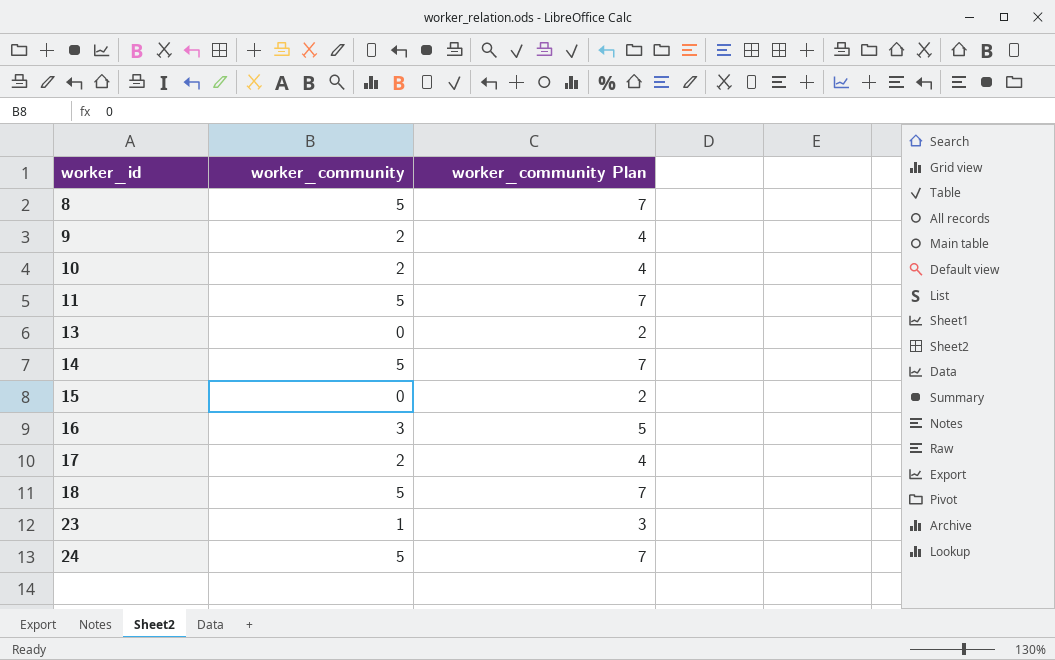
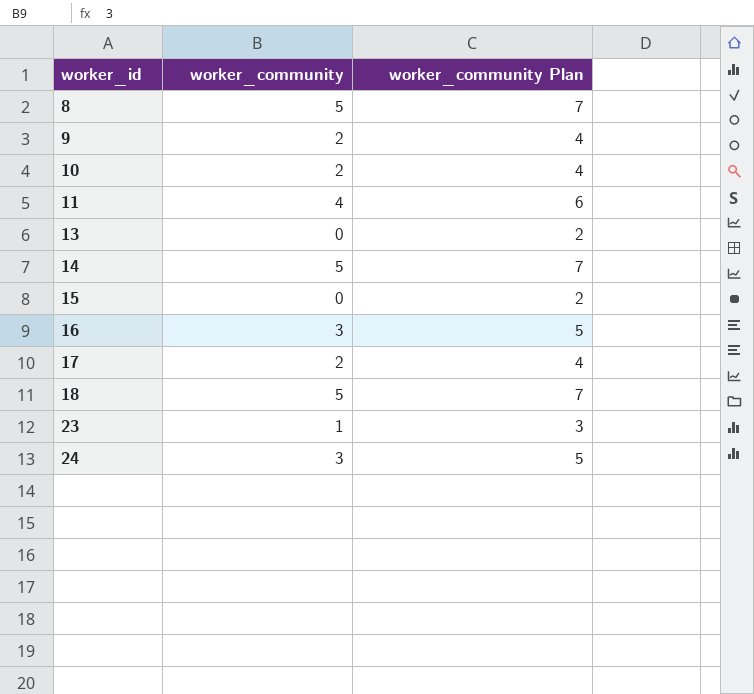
11 | worker_community: 5 -> 4
11 | worker_community Plan: 7 -> 6
24 | worker_community: 5 -> 3
24 | worker_community Plan: 7 -> 5

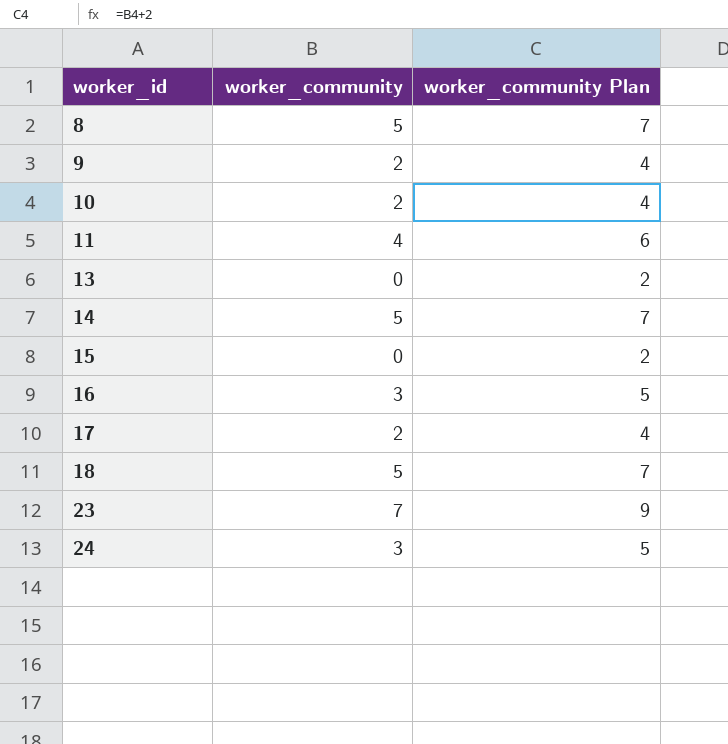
23 | worker_community: 1 -> 7
23 | worker_community Plan: 3 -> 9

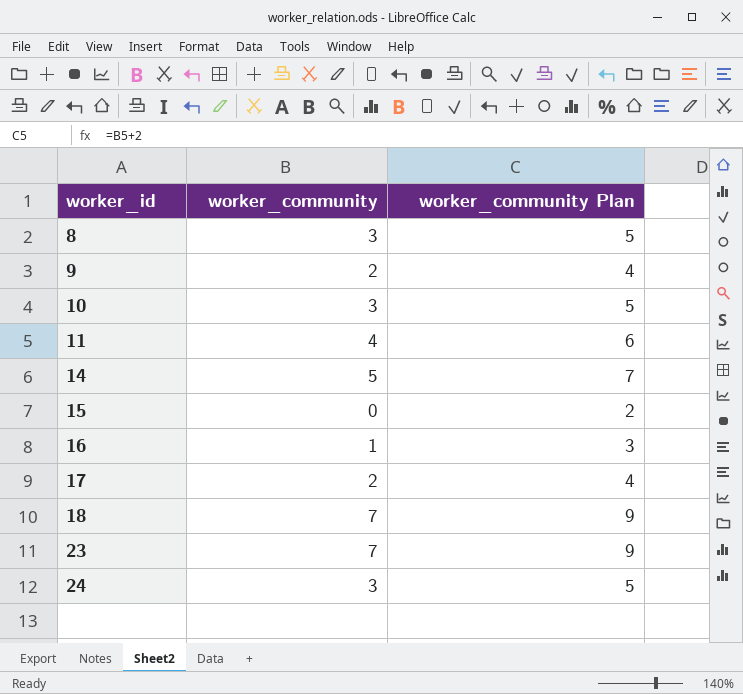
row 13: 0 | 2 -> none
8 | worker_community: 5 -> 3
8 | worker_community Plan: 7 -> 5
10 | worker_community: 2 -> 3
10 | worker_community Plan: 4 -> 5
16 | worker_community: 3 -> 1
16 | worker_community Plan: 5 -> 3
18 | worker_community: 5 -> 7
18 | worker_community Plan: 7 -> 9

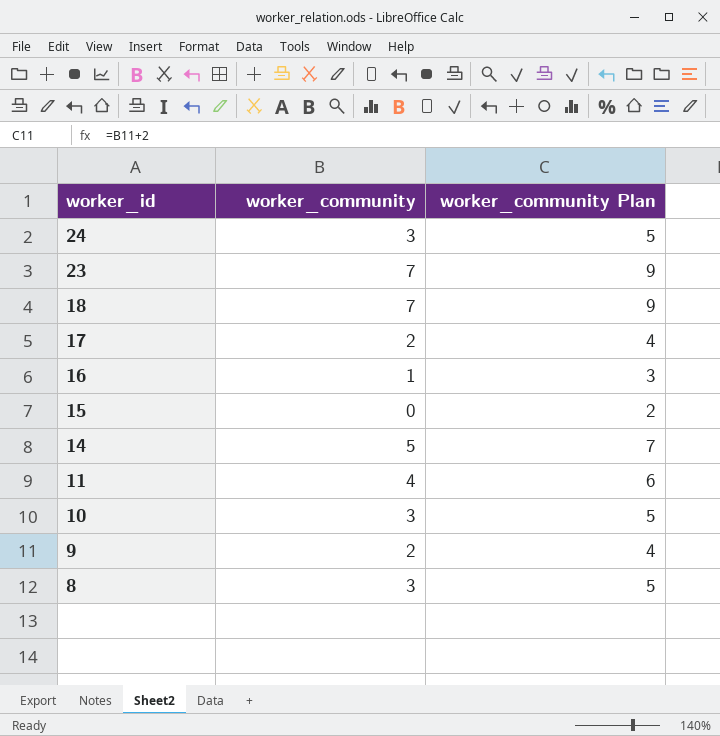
row order: worker_id ascending -> worker_id descending

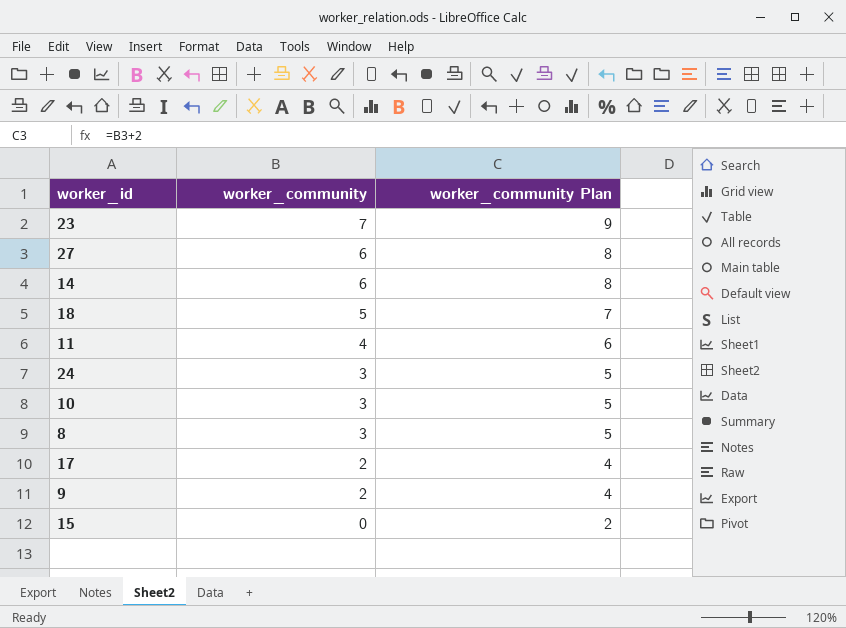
row order: worker_id descending -> worker_community descending
row 16: 1 | 3 -> none
row 27: none -> 6 | 8
14 | worker_community: 5 -> 6
14 | worker_community Plan: 7 -> 8
18 | worker_community: 7 -> 5
18 | worker_community Plan: 9 -> 7

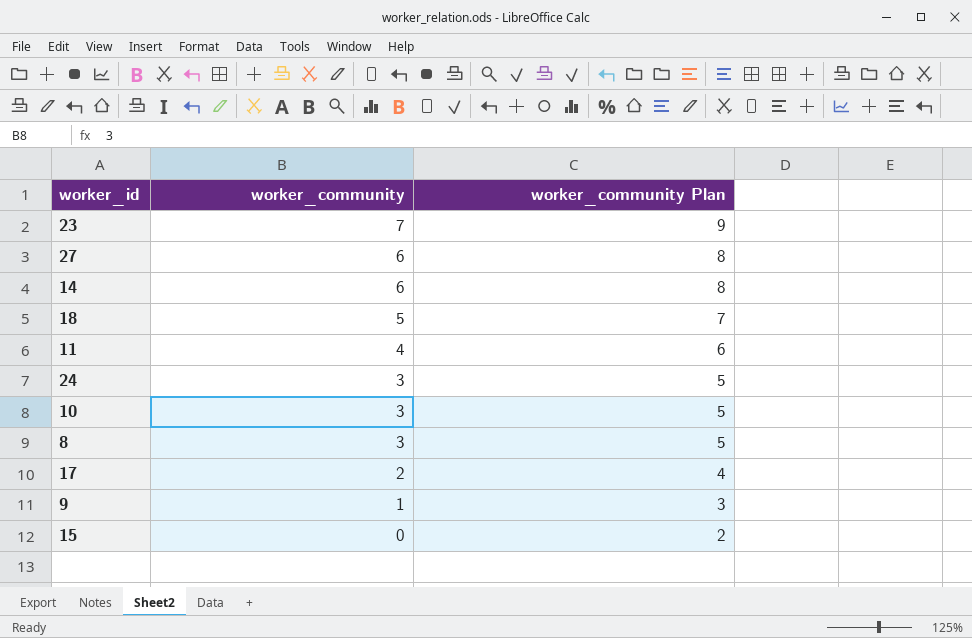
9 | worker_community: 2 -> 1
9 | worker_community Plan: 4 -> 3

